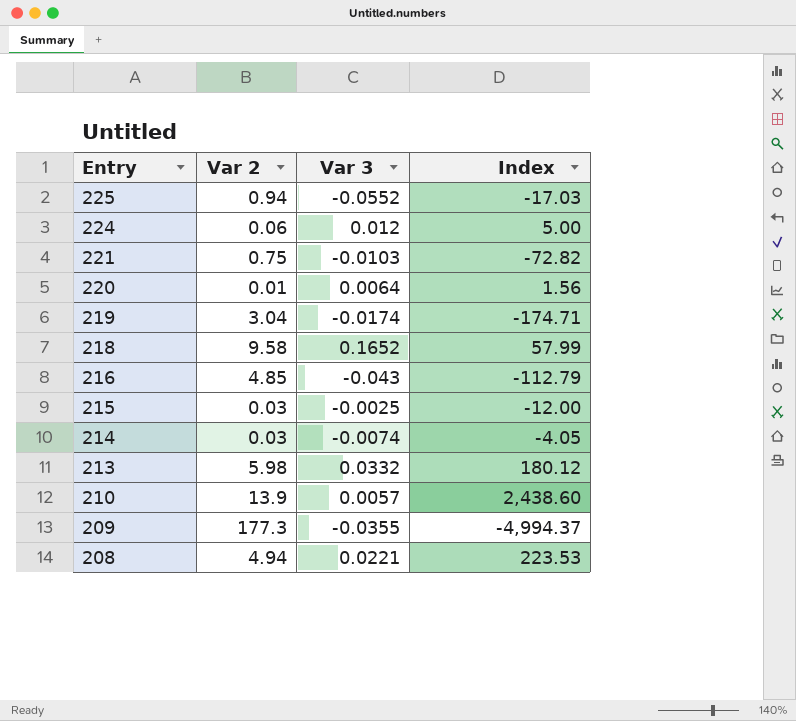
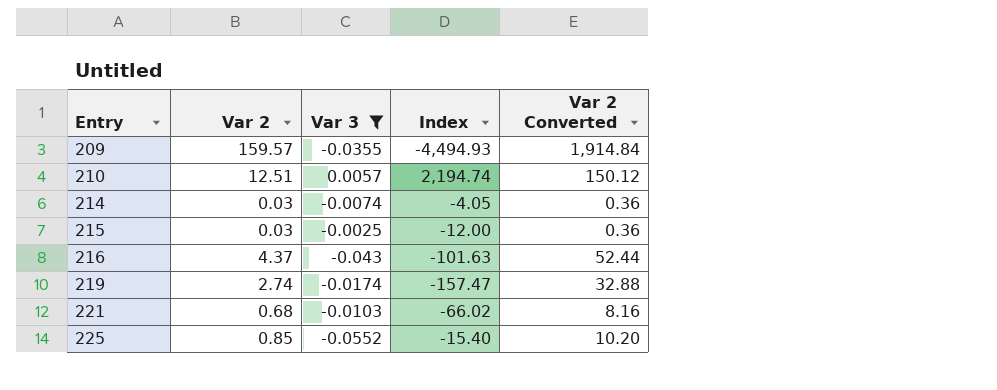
filter: none -> Var 3 <= 0.0057
row order: Entry descending -> Entry ascending
column Var 2 Converted | formula: none -> [Var 2] * 12
209 | Var 2: 177.3 -> 159.57
209 | Index: -4,994.37 -> -4,494.93
210 | Var 2: 13.9 -> 12.51
210 | Index: 2,438.60 -> 2,194.74
216 | Var 2: 4.85 -> 4.37
216 | Index: -112.79 -> -101.63
219 | Var 2: 3.04 -> 2.74
219 | Index: -174.71 -> -157.47
221 | Var 2: 0.75 -> 0.68
221 | Index: -72.82 -> -66.02
225 | Var 2: 0.94 -> 0.85
225 | Index: -17.03 -> -15.40

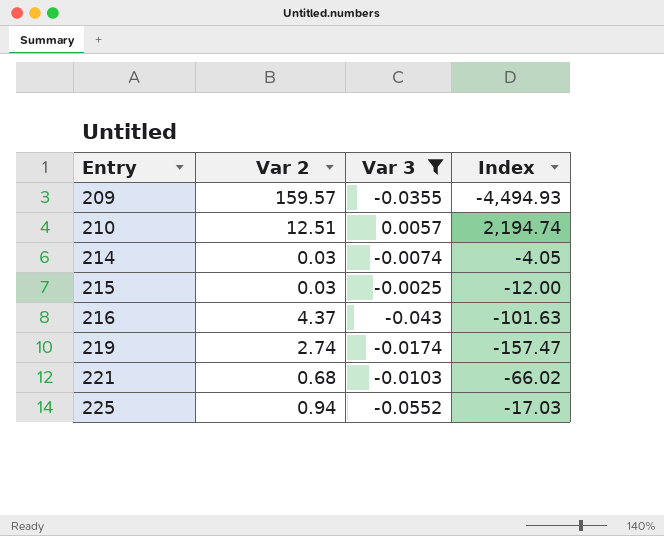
column Var 2 Converted | formula: [Var 2] * 12 -> none
225 | Var 2: 0.85 -> 0.94
225 | Index: -15.40 -> -17.03

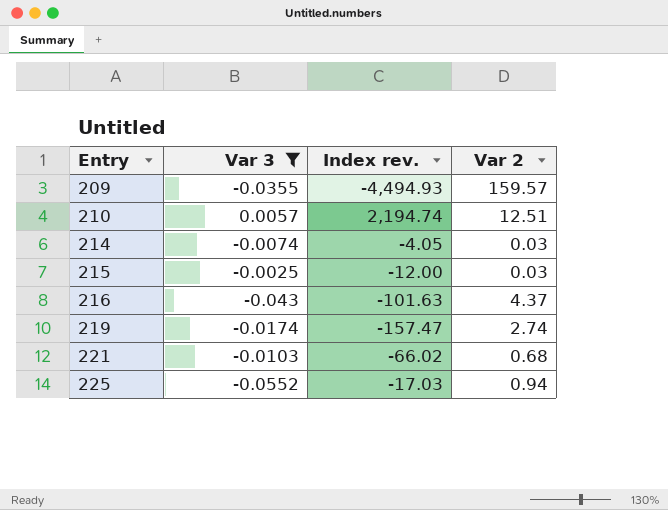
column name: Index -> Index rev.
column Var 2 | position: 2 -> 4

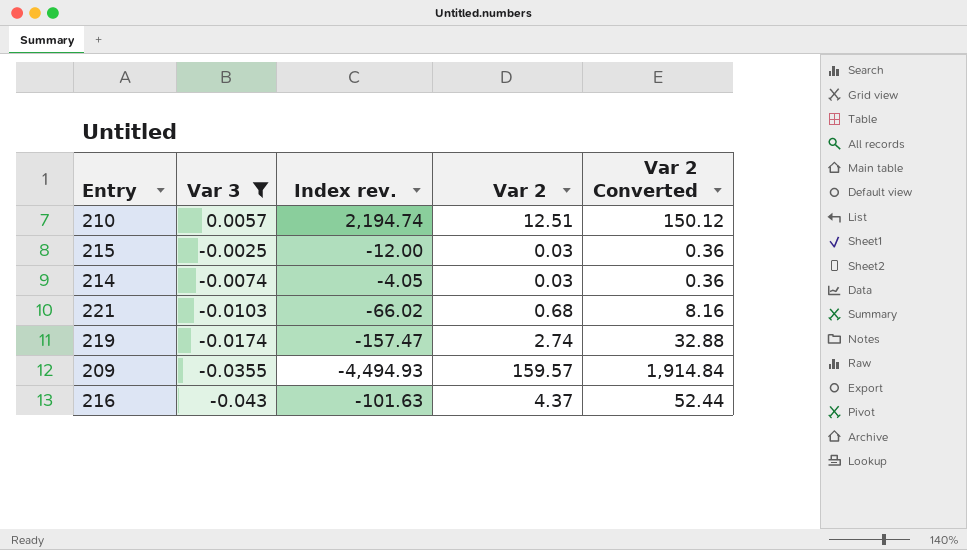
row order: Entry ascending -> Var 3 descending
column Var 2 Converted | formula: none -> [Var 2] * 12
row 225: -0.0552 | -17.03 | 0.94 -> none

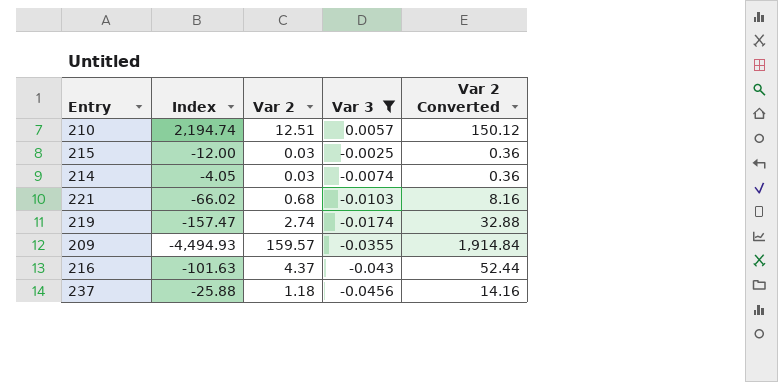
column name: Index rev. -> Index
column Var 3 | position: 2 -> 4
row 237: none -> -25.88 | 1.18 | -0.0456 | 14.16

